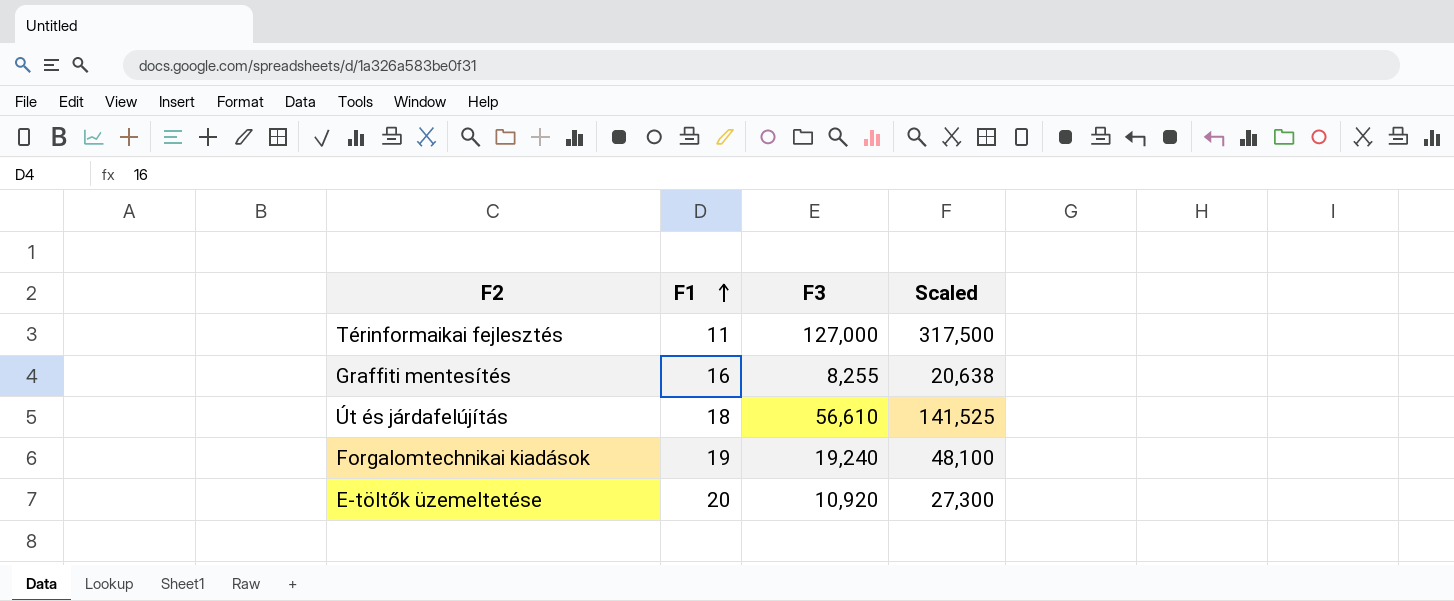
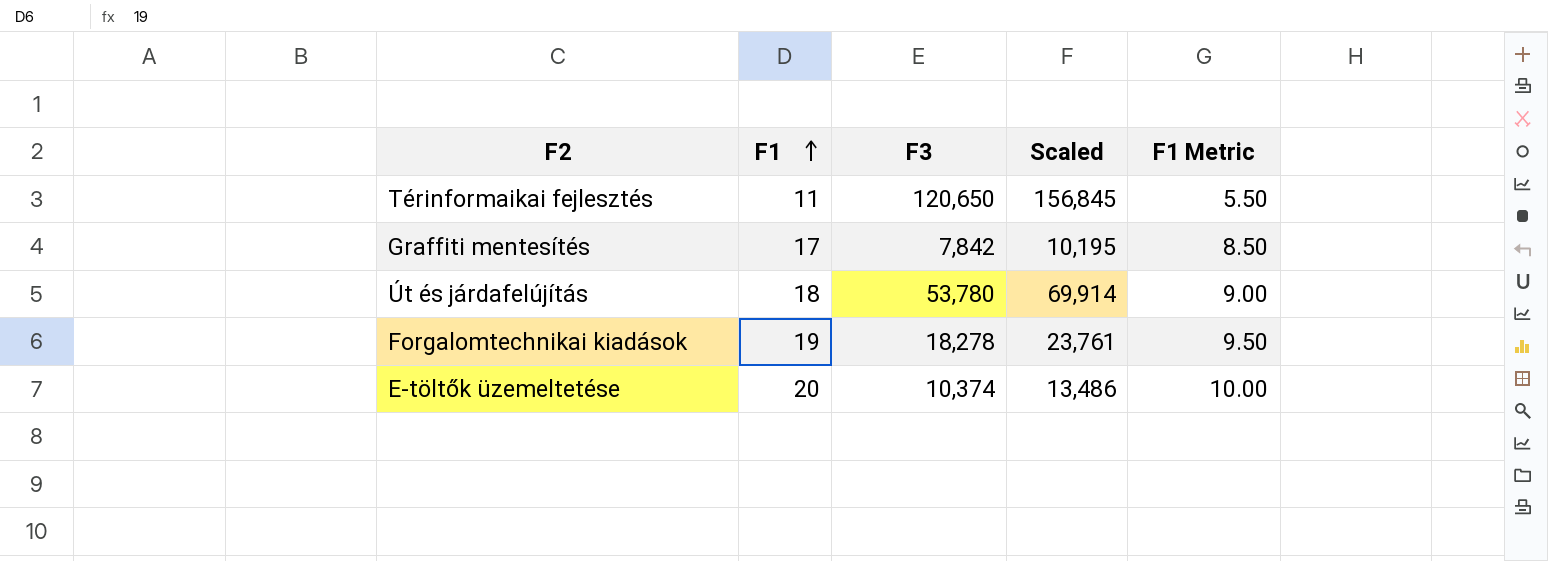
column Scaled | formula: [F3] * 2.5 -> [F3] * 1.3
column F1 Metric | formula: none -> [F1] * 0.5
Térinformaikai fejlesztés | F3: 127,000 -> 120,650
Graffiti mentesítés | F1: 16 -> 17
Graffiti mentesítés | F3: 8,255 -> 7,842
Út és járdafelújítás | F3: 56,610 -> 53,780
Forgalomtechnikai kiadások | F3: 19,240 -> 18,278
E-töltők üzemeltetése | F3: 10,920 -> 10,374

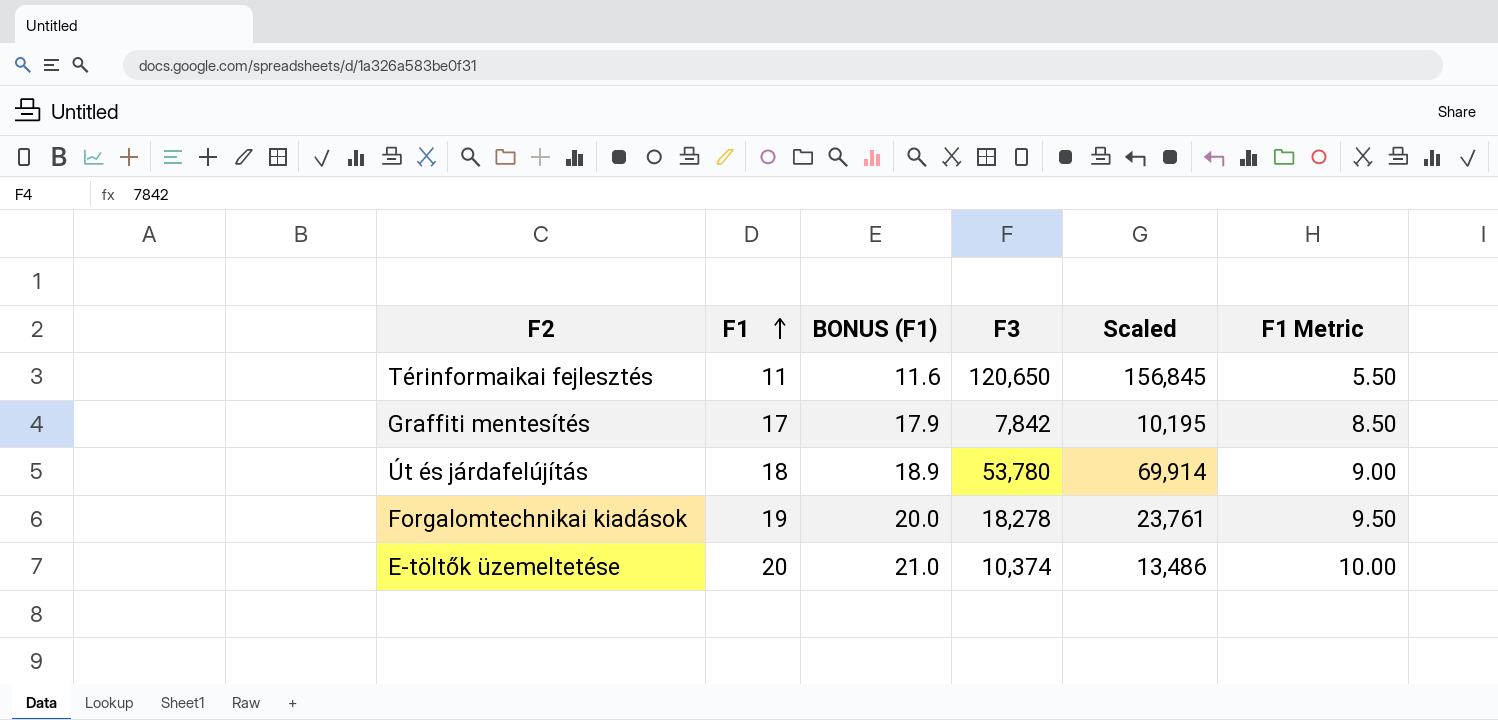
column BONUS (F1) | formula: none -> [F1] * 1.05

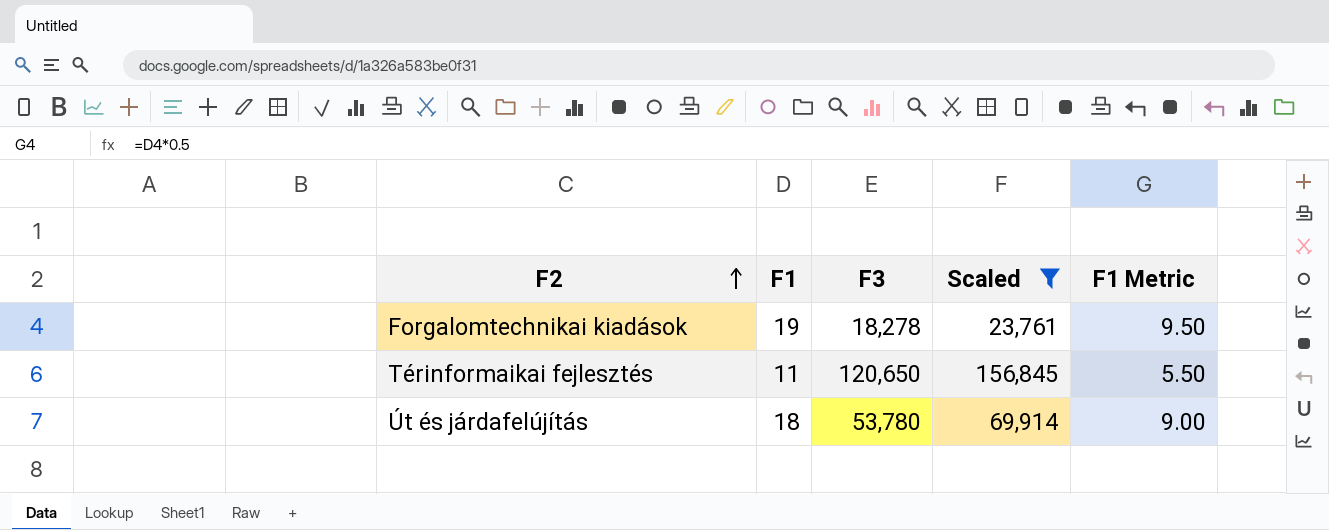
filter: none -> Scaled >= 23,761
row order: F1 ascending -> F2 ascending
column BONUS (F1) | formula: [F1] * 1.05 -> none

